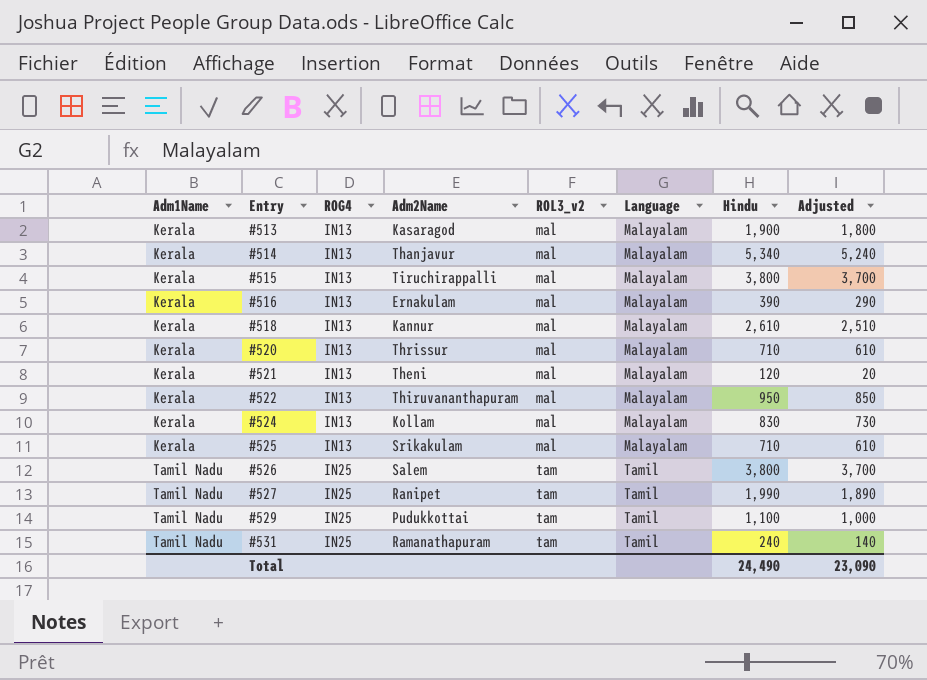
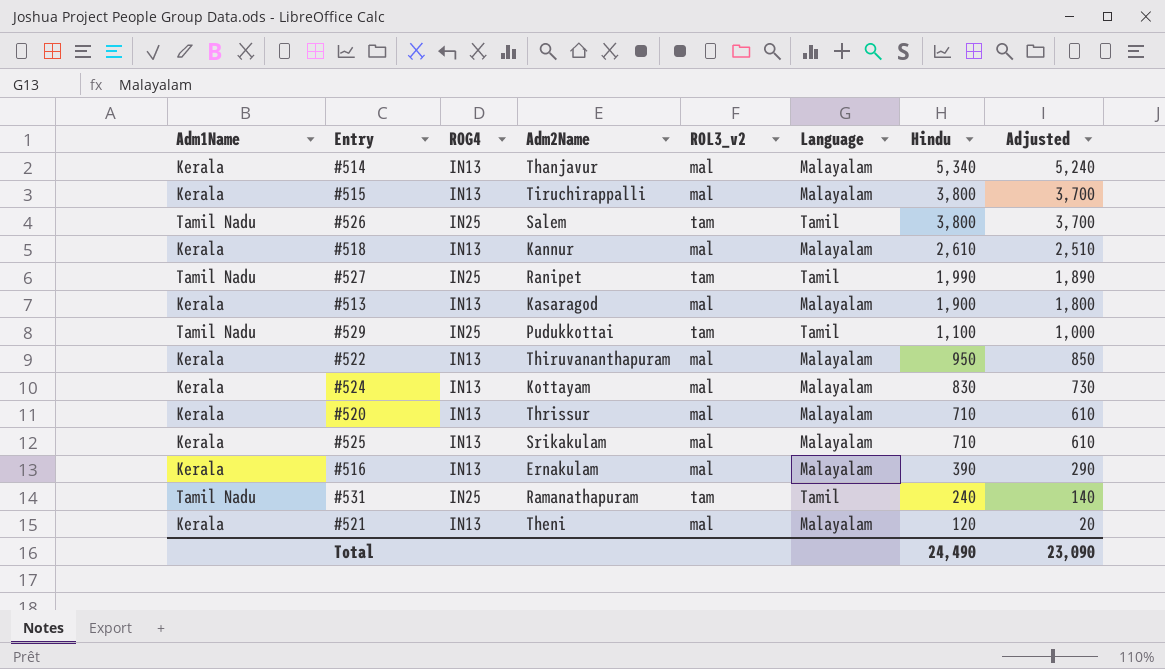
row order: Adm1Name ascending -> Hindu descending
#524 | Adm2Name: Kollam -> Kottayam

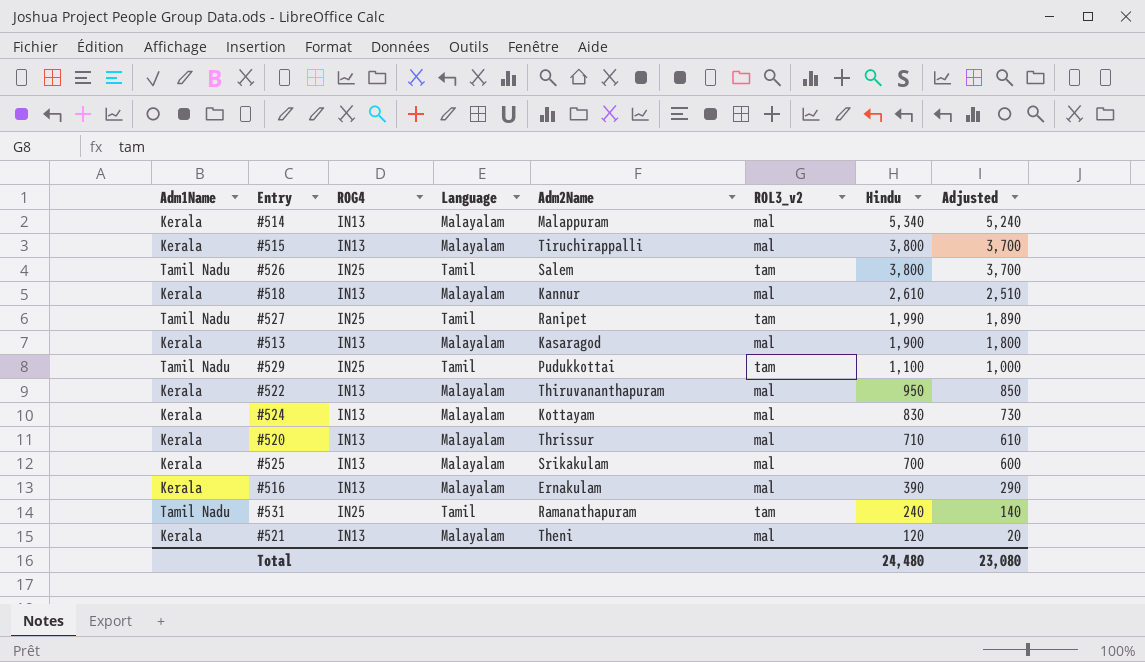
column Language | position: 6 -> 4
#514 | Adm2Name: Thanjavur -> Malappuram
#525 | Hindu: 710 -> 700
#525 | Adjusted: 610 -> 600
Total | Hindu: 24,490 -> 24,480
Total | Adjusted: 23,090 -> 23,080

